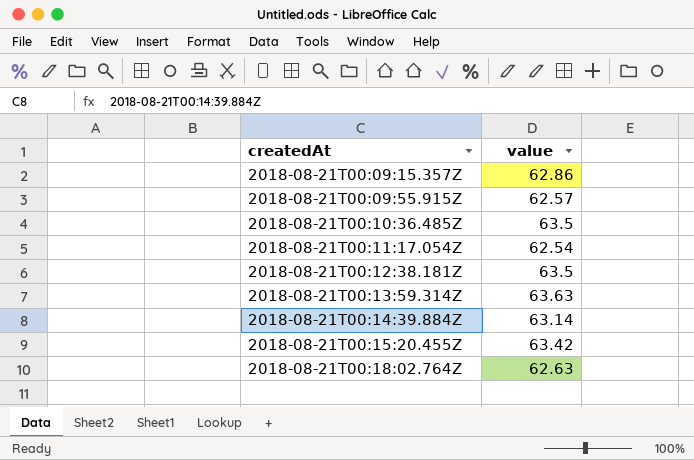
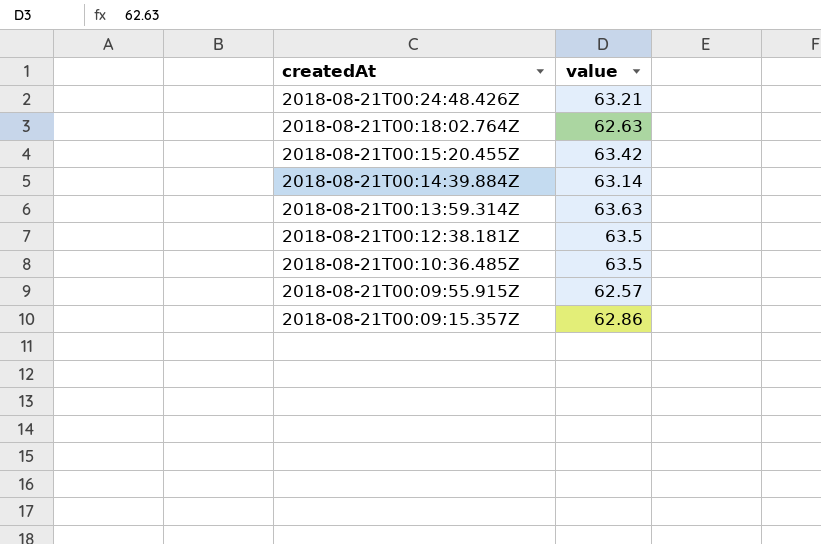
row order: createdAt ascending -> createdAt descending
row 2018-08-21T00:11:17.054Z: 62.54 -> none
row 2018-08-21T00:24:48.426Z: none -> 63.21

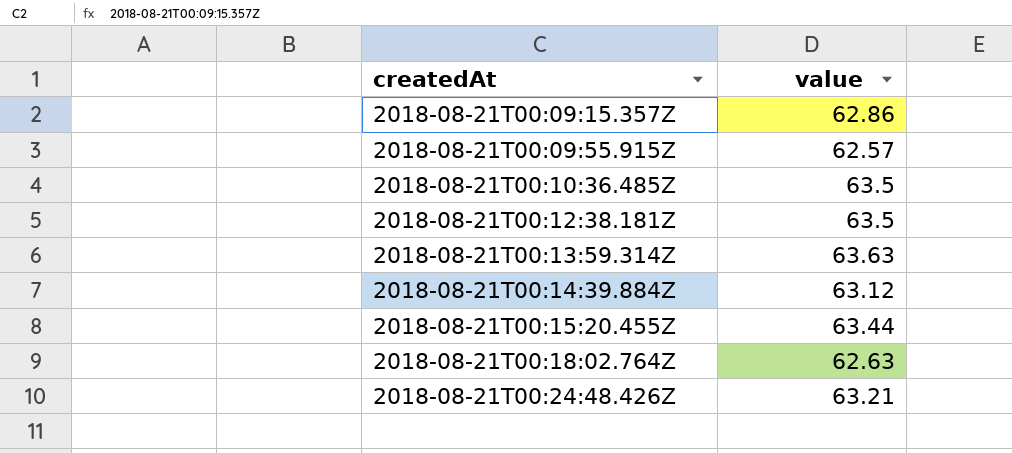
row order: createdAt descending -> createdAt ascending
2018-08-21T00:14:39.884Z | value: 63.14 -> 63.12
2018-08-21T00:15:20.455Z | value: 63.42 -> 63.44

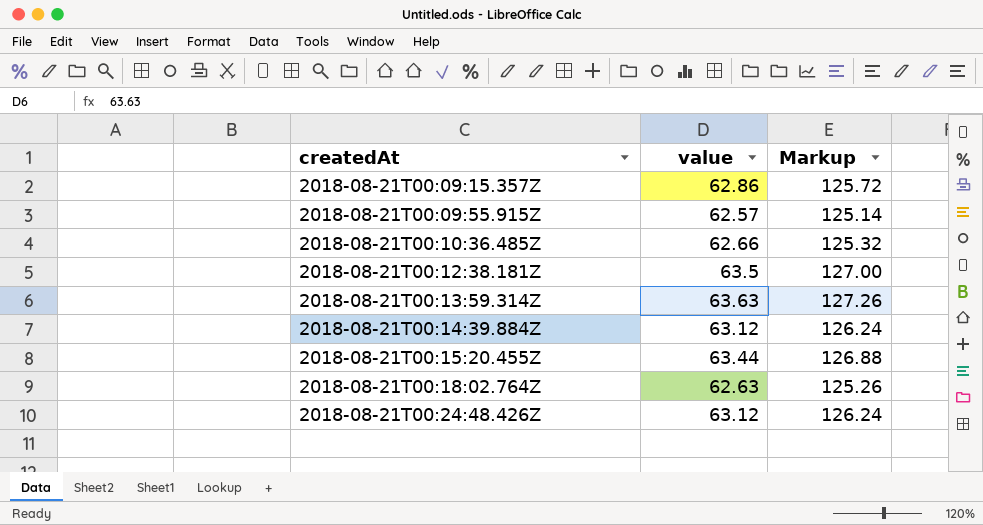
column Markup | formula: none -> [value] * 2
2018-08-21T00:10:36.485Z | value: 63.5 -> 62.66
2018-08-21T00:24:48.426Z | value: 63.21 -> 63.12

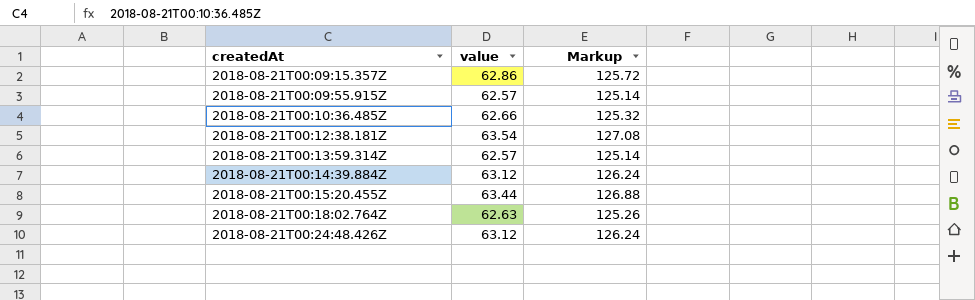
2018-08-21T00:12:38.181Z | value: 63.5 -> 63.54
2018-08-21T00:12:38.181Z | Markup: 127.00 -> 127.08
2018-08-21T00:13:59.314Z | value: 63.63 -> 62.57
2018-08-21T00:13:59.314Z | Markup: 127.26 -> 125.14

